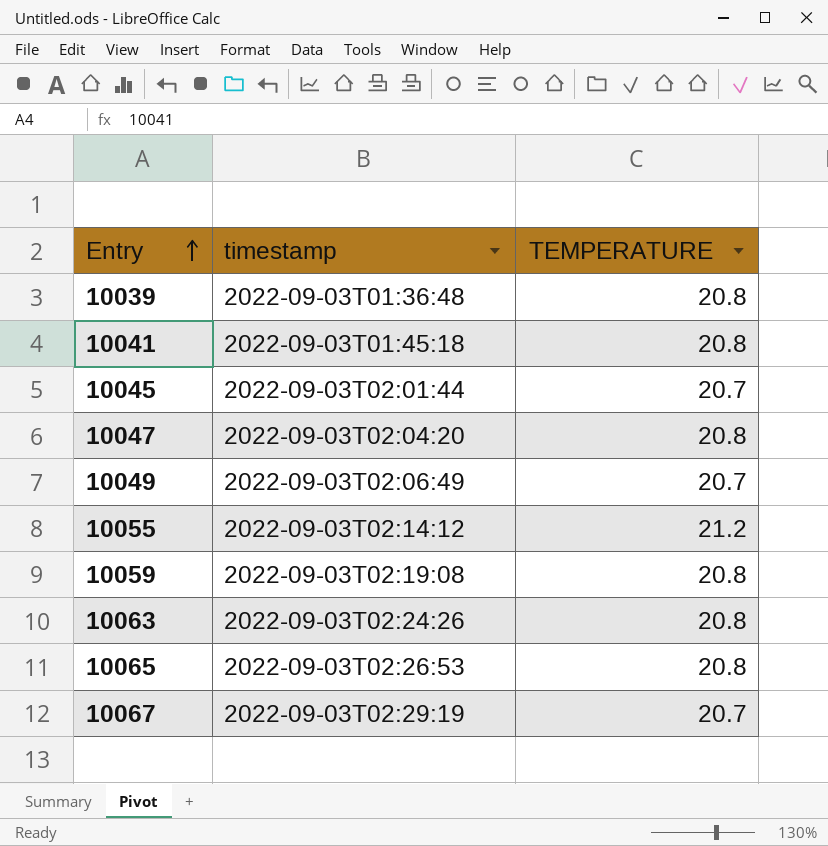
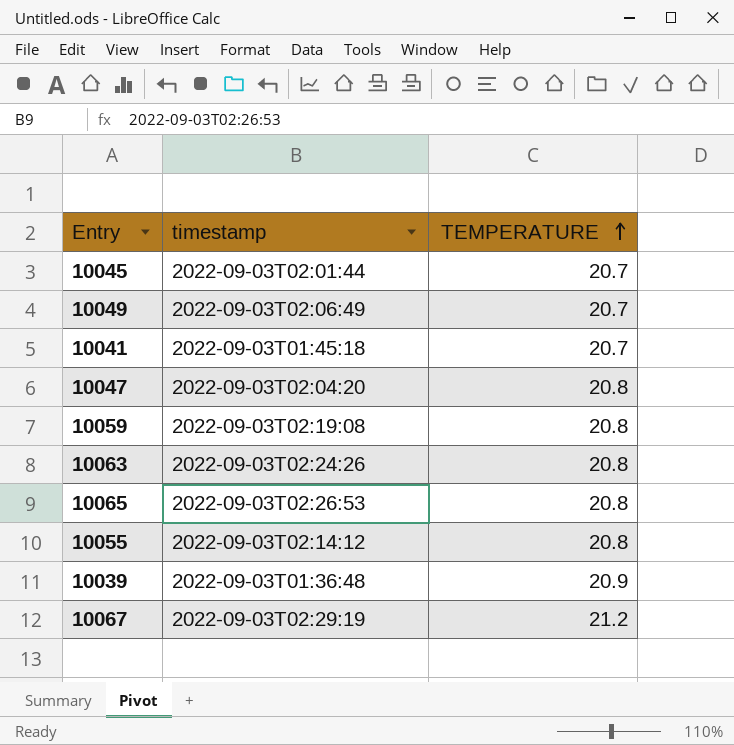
row order: Entry ascending -> TEMPERATURE ascending
10041 | TEMPERATURE: 20.8 -> 20.7
10055 | TEMPERATURE: 21.2 -> 20.8
10039 | TEMPERATURE: 20.8 -> 20.9
10067 | TEMPERATURE: 20.7 -> 21.2

